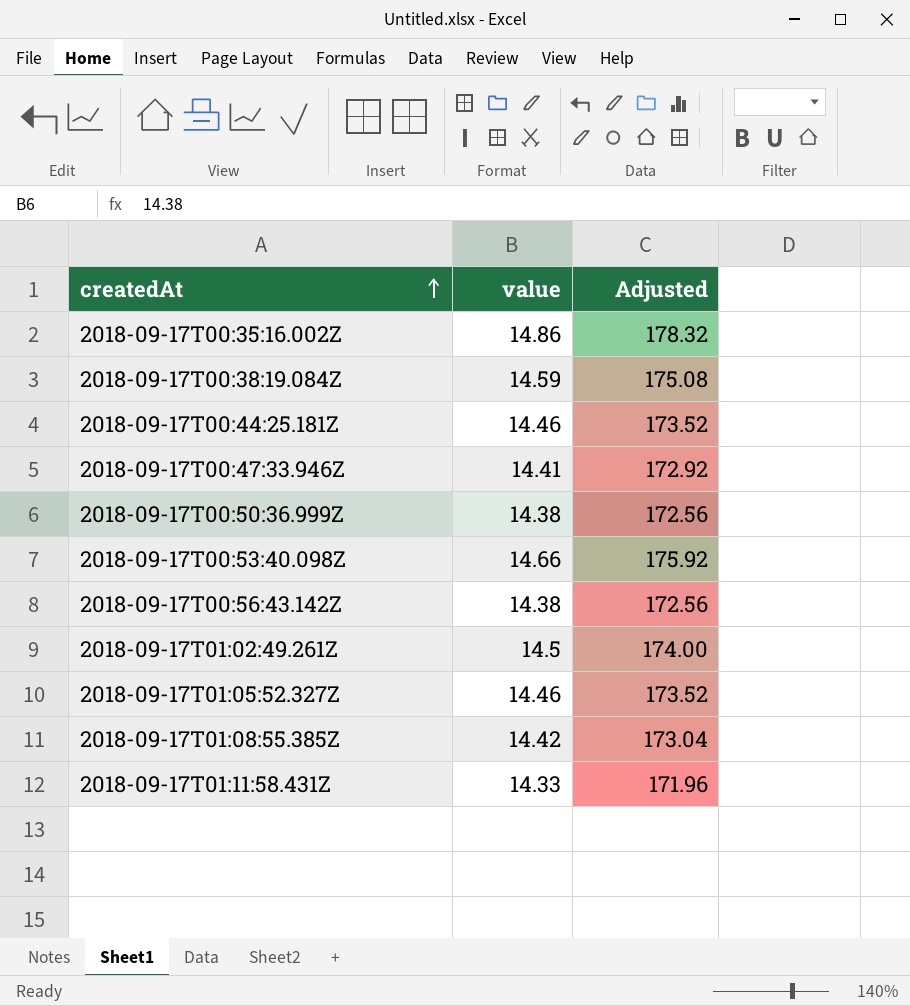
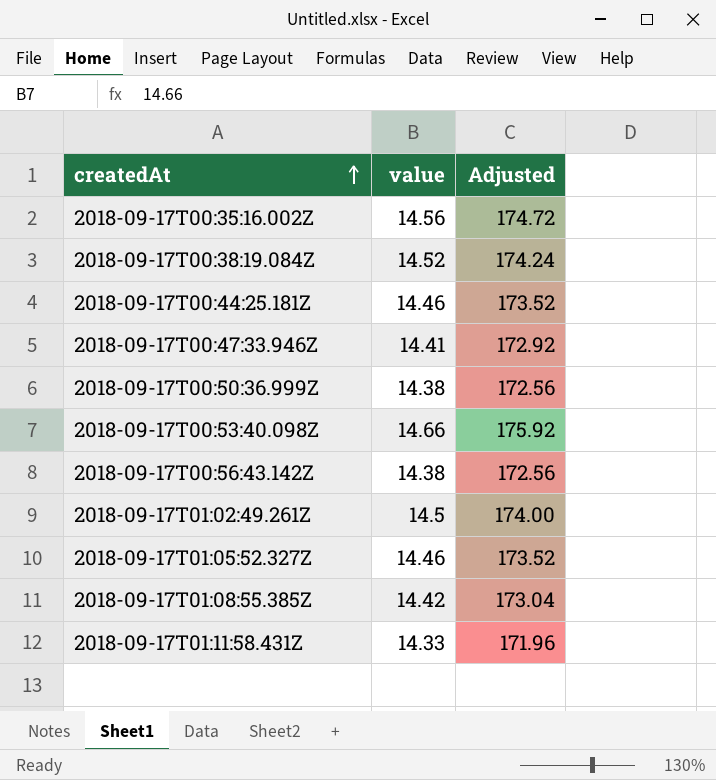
2018-09-17T00:35:16.002Z | value: 14.86 -> 14.56
2018-09-17T00:35:16.002Z | Adjusted: 178.32 -> 174.72
2018-09-17T00:38:19.084Z | value: 14.59 -> 14.52
2018-09-17T00:38:19.084Z | Adjusted: 175.08 -> 174.24

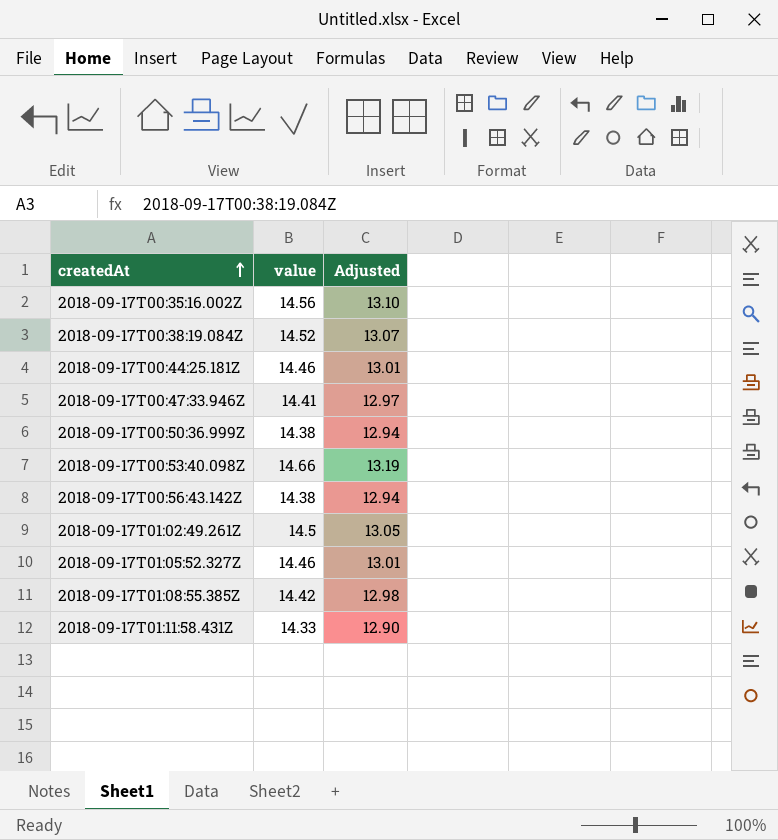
column Adjusted | formula: [value] * 12 -> [value] * 0.9

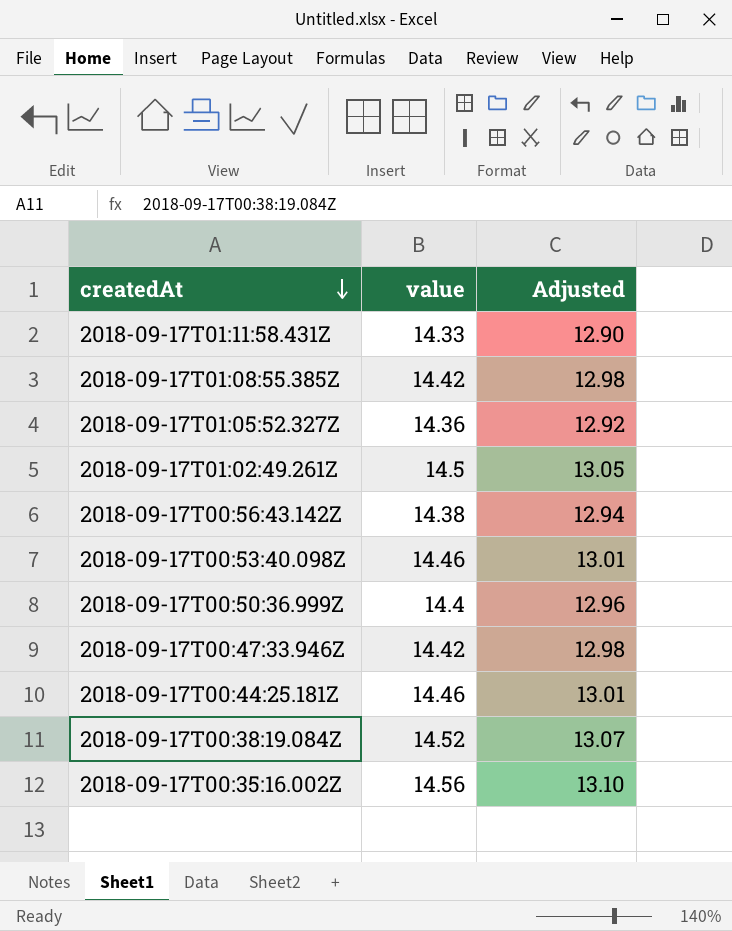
row order: createdAt ascending -> createdAt descending
2018-09-17T01:05:52.327Z | value: 14.46 -> 14.36
2018-09-17T01:05:52.327Z | Adjusted: 13.01 -> 12.92
2018-09-17T00:53:40.098Z | value: 14.66 -> 14.46
2018-09-17T00:53:40.098Z | Adjusted: 13.19 -> 13.01
2018-09-17T00:50:36.999Z | value: 14.38 -> 14.4
2018-09-17T00:50:36.999Z | Adjusted: 12.94 -> 12.96
2018-09-17T00:47:33.946Z | value: 14.41 -> 14.42
2018-09-17T00:47:33.946Z | Adjusted: 12.97 -> 12.98

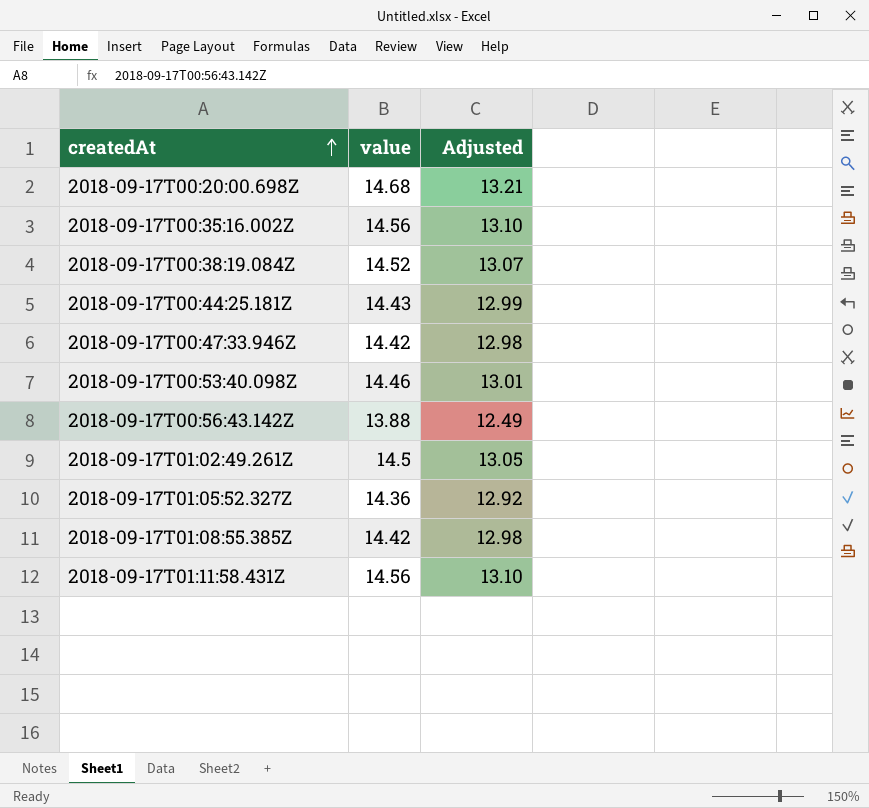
row order: createdAt descending -> createdAt ascending
row 2018-09-17T00:50:36.999Z: 14.4 | 12.96 -> none
row 2018-09-17T00:20:00.698Z: none -> 14.68 | 13.21
2018-09-17T00:44:25.181Z | value: 14.46 -> 14.43
2018-09-17T00:44:25.181Z | Adjusted: 13.01 -> 12.99
2018-09-17T00:56:43.142Z | value: 14.38 -> 13.88
2018-09-17T00:56:43.142Z | Adjusted: 12.94 -> 12.49
2018-09-17T01:11:58.431Z | value: 14.33 -> 14.56
2018-09-17T01:11:58.431Z | Adjusted: 12.90 -> 13.10

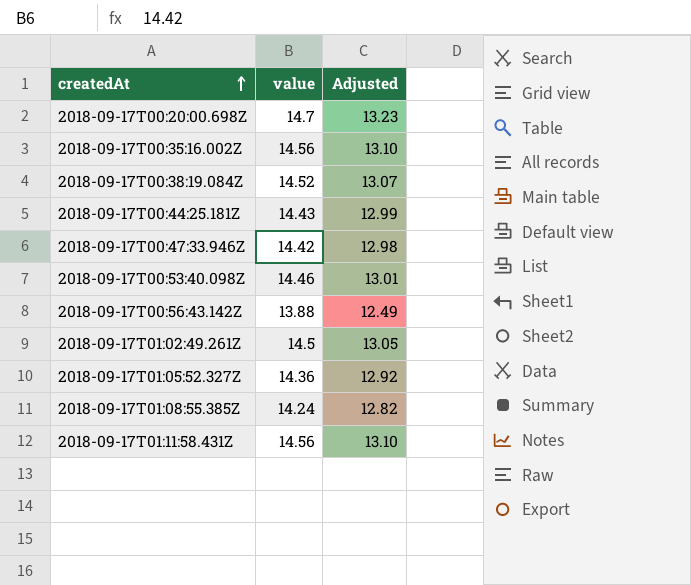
2018-09-17T00:20:00.698Z | value: 14.68 -> 14.7
2018-09-17T00:20:00.698Z | Adjusted: 13.21 -> 13.23
2018-09-17T01:08:55.385Z | value: 14.42 -> 14.24
2018-09-17T01:08:55.385Z | Adjusted: 12.98 -> 12.82

